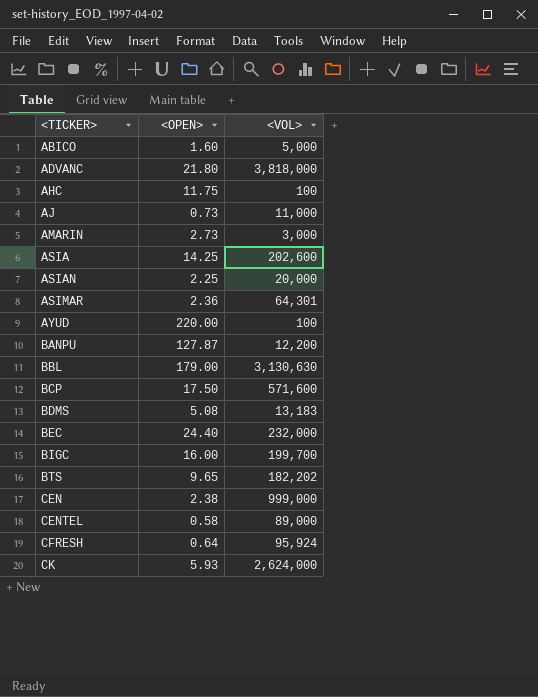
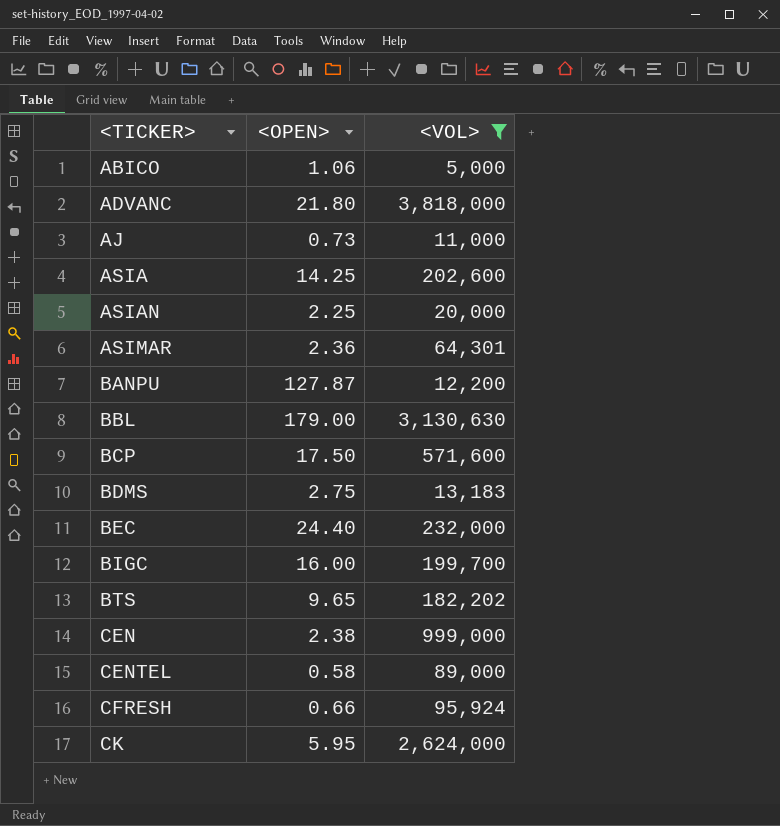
filter: none -> <VOL> >= 5,000
ABICO | <OPEN>: 1.60 -> 1.06
BDMS | <OPEN>: 5.08 -> 2.75
CFRESH | <OPEN>: 0.64 -> 0.66
CK | <OPEN>: 5.93 -> 5.95

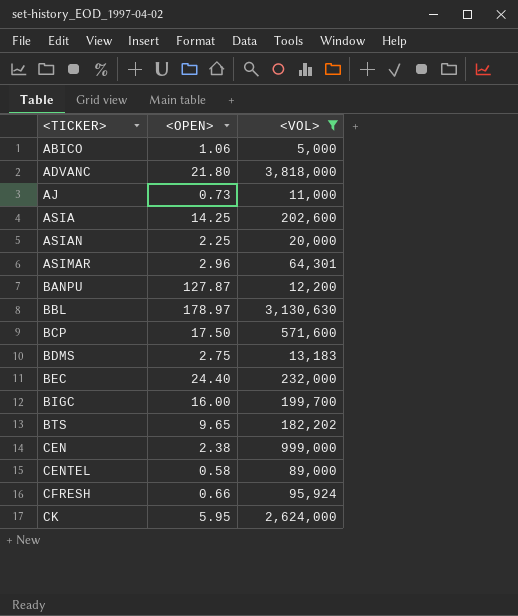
ASIMAR | <OPEN>: 2.36 -> 2.96
BBL | <OPEN>: 179.00 -> 178.97

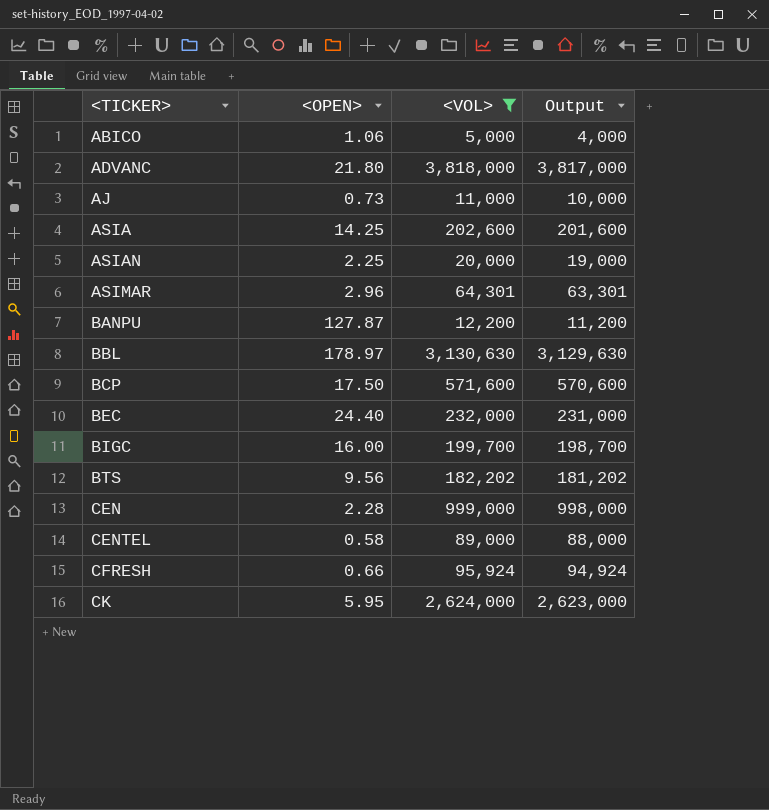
column Output | formula: none -> [<VOL>] - 1000
row BDMS: 2.75 | 13,183 -> none
BTS | <OPEN>: 9.65 -> 9.56
CEN | <OPEN>: 2.38 -> 2.28

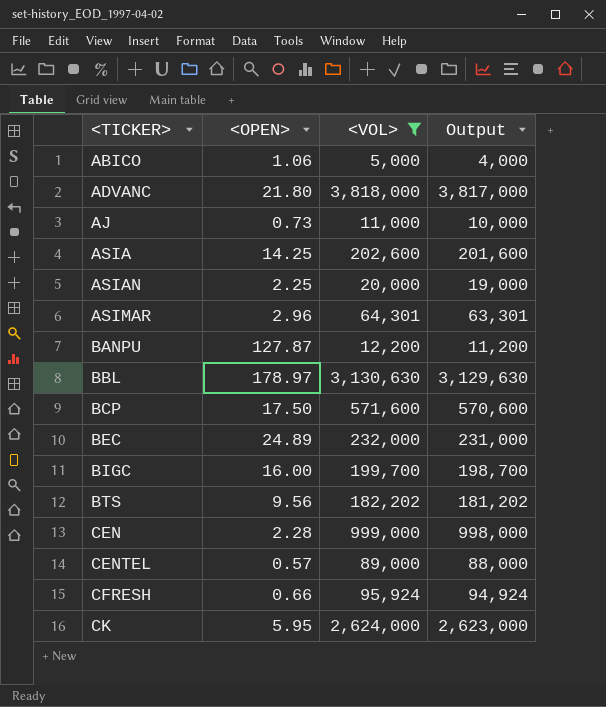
BEC | <OPEN>: 24.40 -> 24.89
CENTEL | <OPEN>: 0.58 -> 0.57

